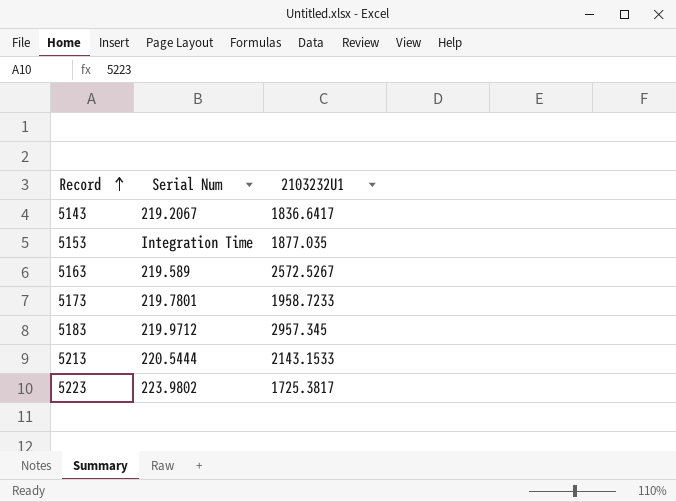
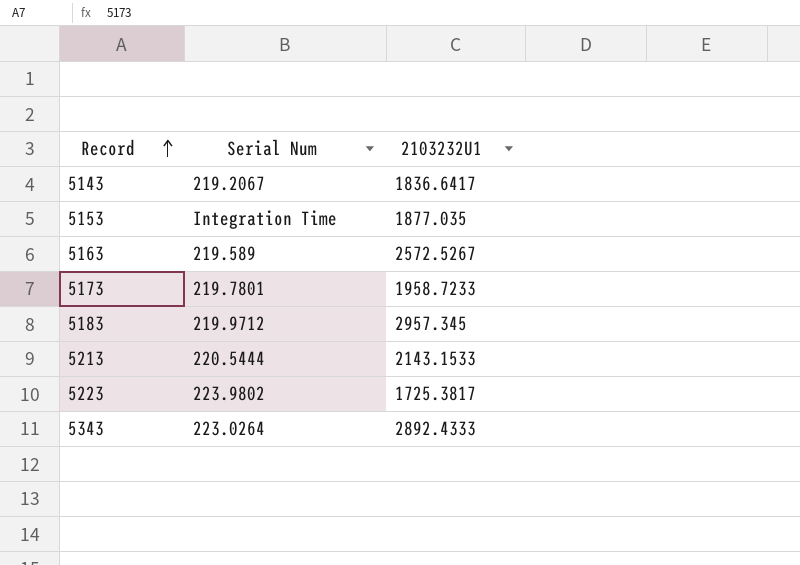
row 5343: none -> 223.0264 | 2892.4333

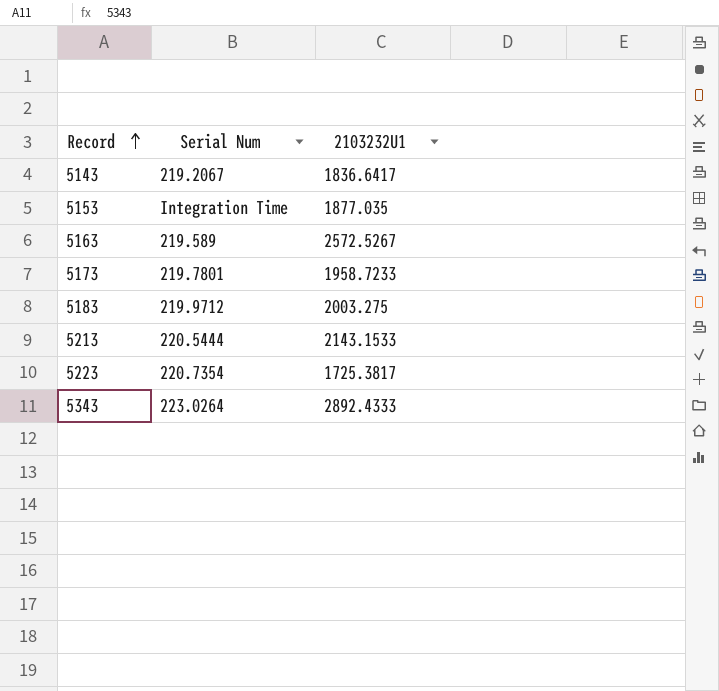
5183 | 2103232U1: 2957.345 -> 2003.275
5223 | Serial Num: 223.9802 -> 220.7354

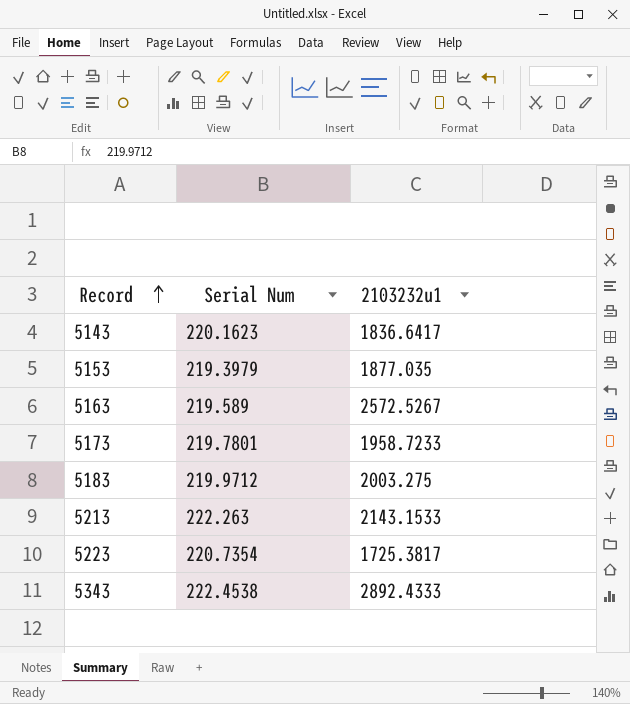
column name: 2103232U1 -> 2103232u1
5143 | Serial Num: 219.2067 -> 220.1623
5153 | Serial Num: Integration Time -> 219.3979
5213 | Serial Num: 220.5444 -> 222.263
5343 | Serial Num: 223.0264 -> 222.4538

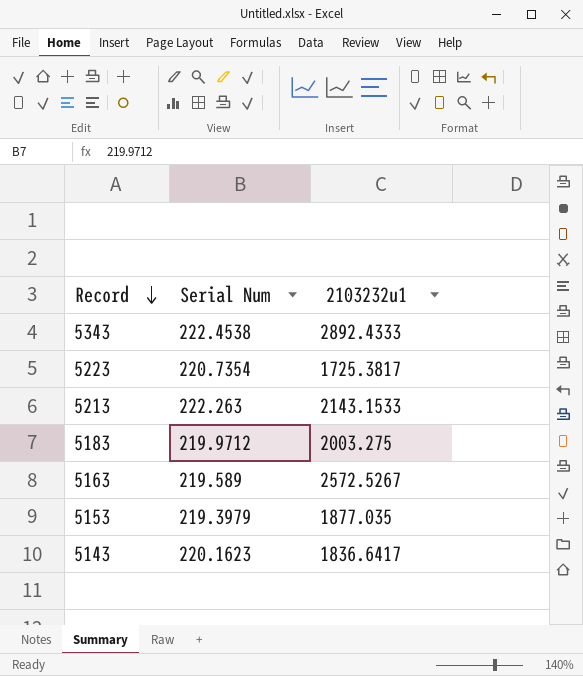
row order: Record ascending -> Record descending
row 5173: 219.7801 | 1958.7233 -> none

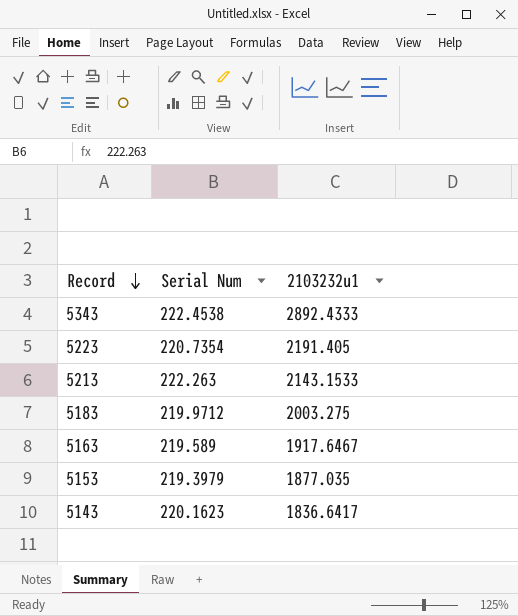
5223 | 2103232u1: 1725.3817 -> 2191.405
5163 | 2103232u1: 2572.5267 -> 1917.6467

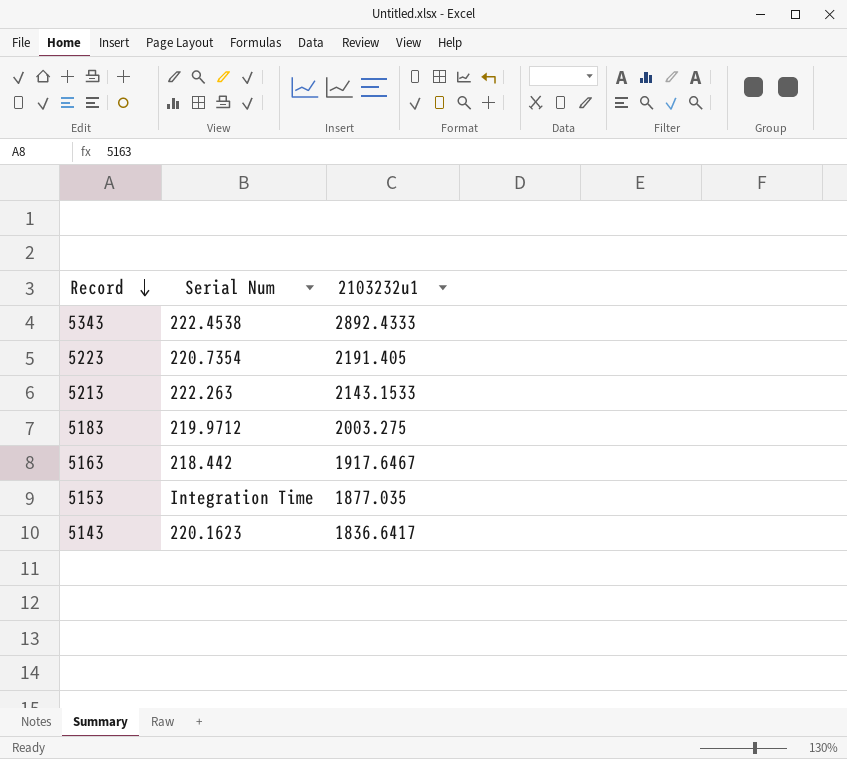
5163 | Serial Num: 219.589 -> 218.442
5153 | Serial Num: 219.3979 -> Integration Time

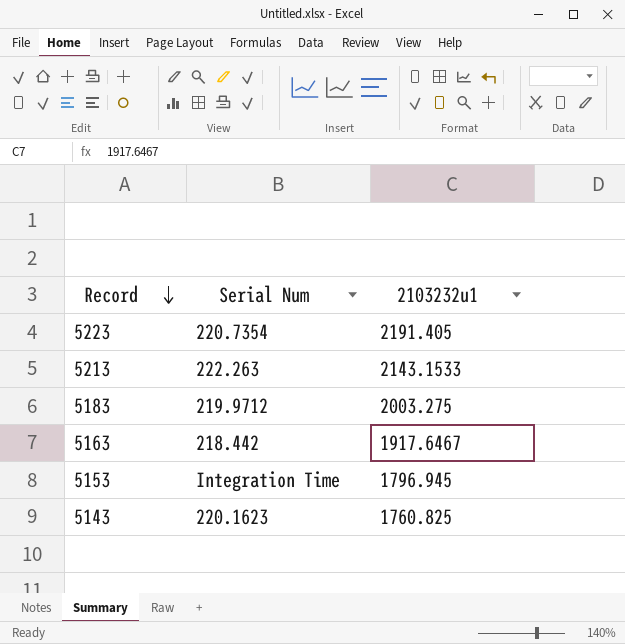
row 5343: 222.4538 | 2892.4333 -> none
5153 | 2103232u1: 1877.035 -> 1796.945
5143 | 2103232u1: 1836.6417 -> 1760.825

